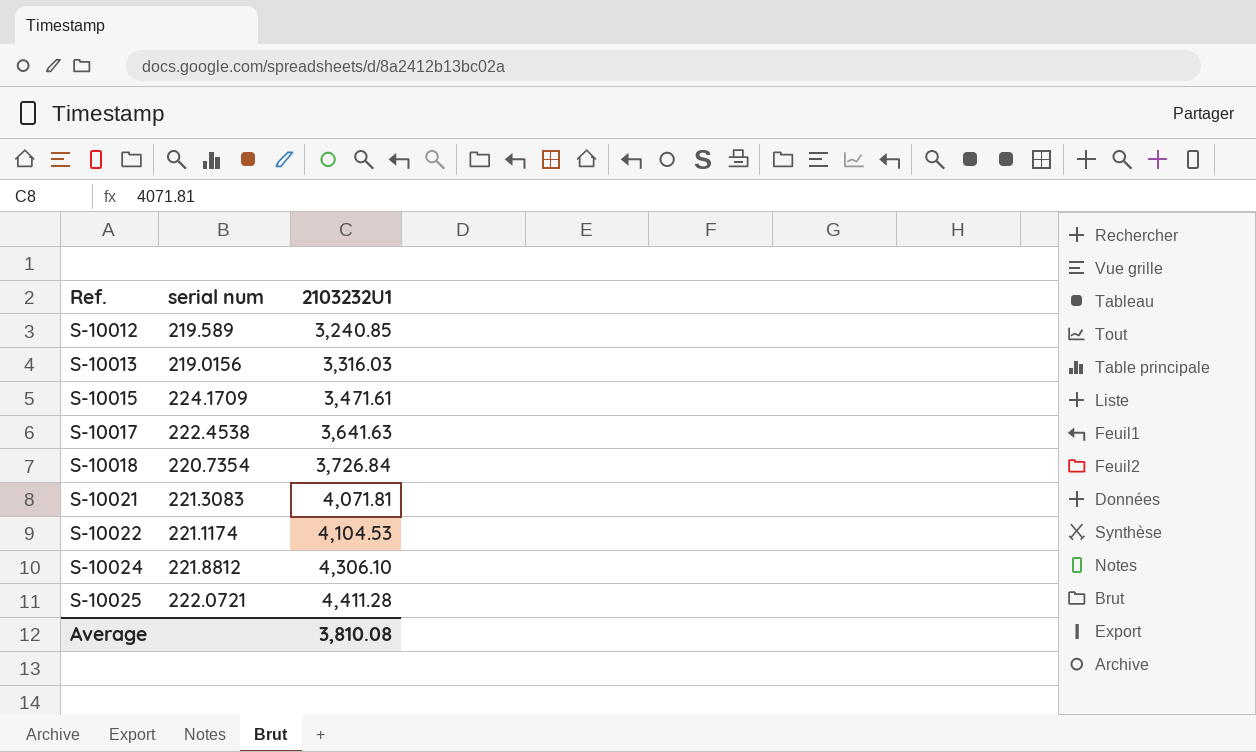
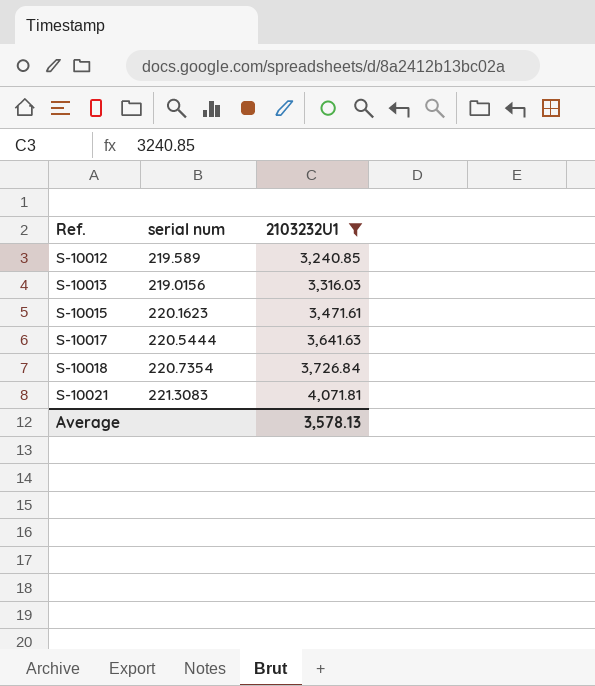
filter: none -> 2103232U1 <= 4,071.81
S-10015 | serial num: 224.1709 -> 220.1623
S-10017 | serial num: 222.4538 -> 220.5444
Average | 2103232U1: 3,810.08 -> 3,578.13

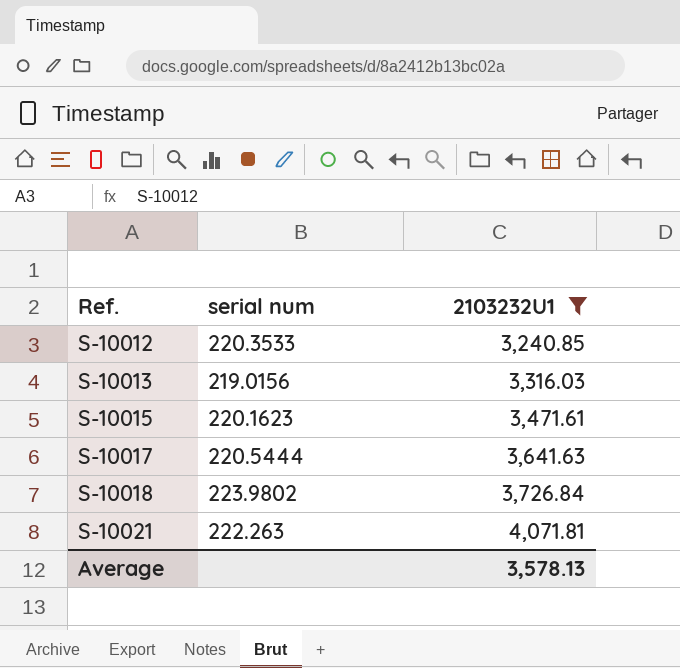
S-10012 | serial num: 219.589 -> 220.3533
S-10018 | serial num: 220.7354 -> 223.9802
S-10021 | serial num: 221.3083 -> 222.263

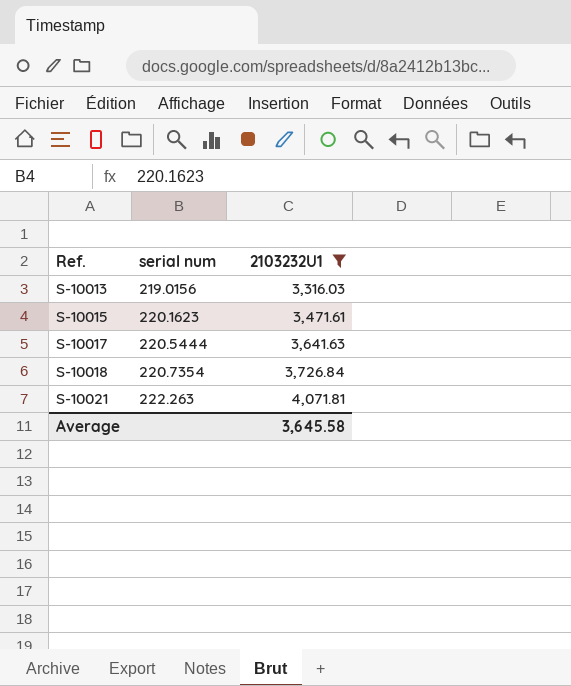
row S-10012: 220.3533 | 3,240.85 -> none
S-10018 | serial num: 223.9802 -> 220.7354
Average | 2103232U1: 3,578.13 -> 3,645.58

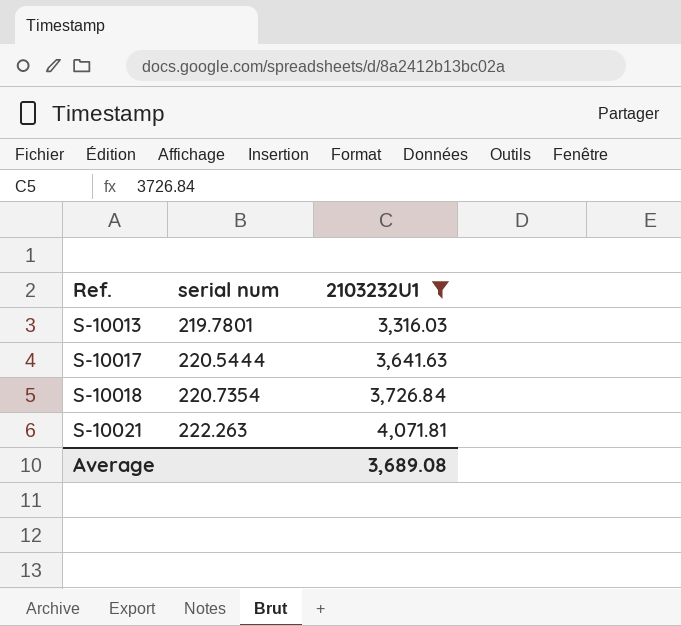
row S-10015: 220.1623 | 3,471.61 -> none
S-10013 | serial num: 219.0156 -> 219.7801
Average | 2103232U1: 3,645.58 -> 3,689.08

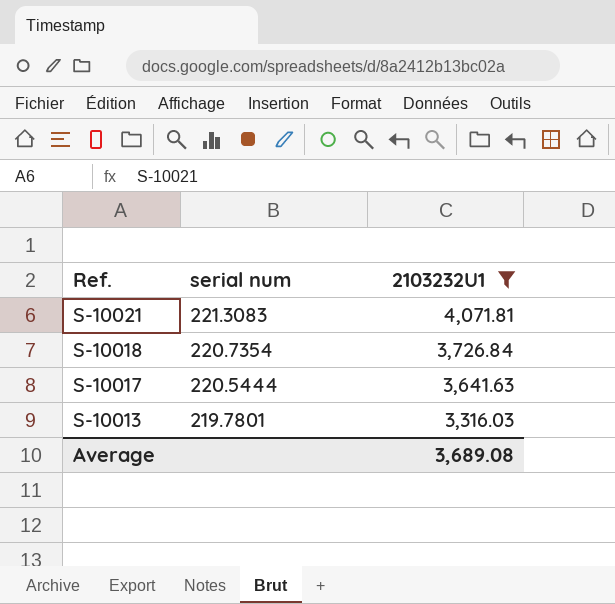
row order: Ref. ascending -> Ref. descending
S-10021 | serial num: 222.263 -> 221.3083

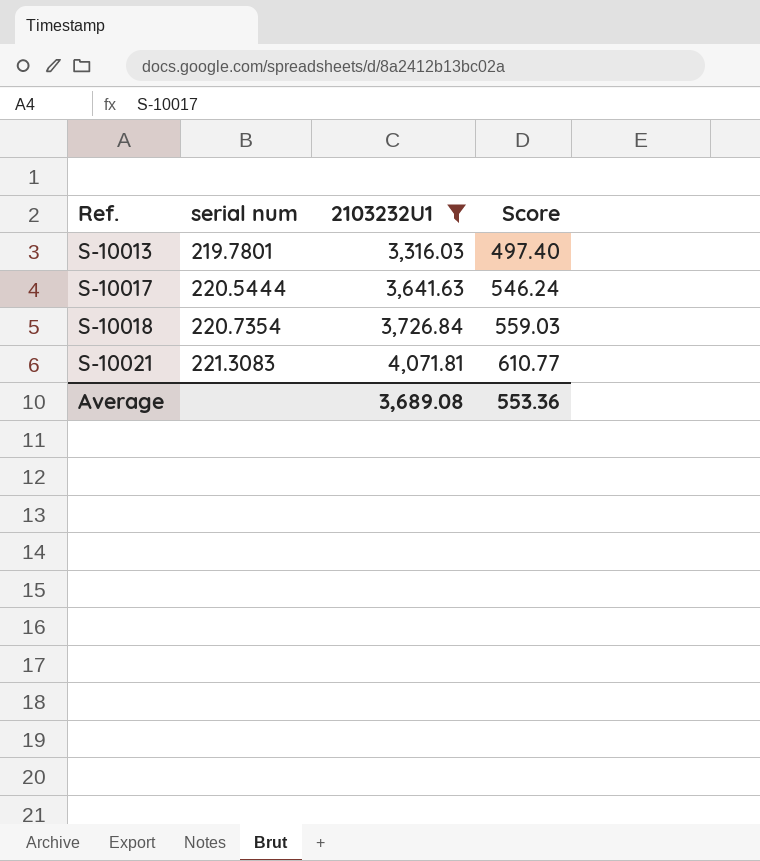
row order: Ref. descending -> Ref. ascending
column Score | formula: none -> [2103232U1] * 0.15

